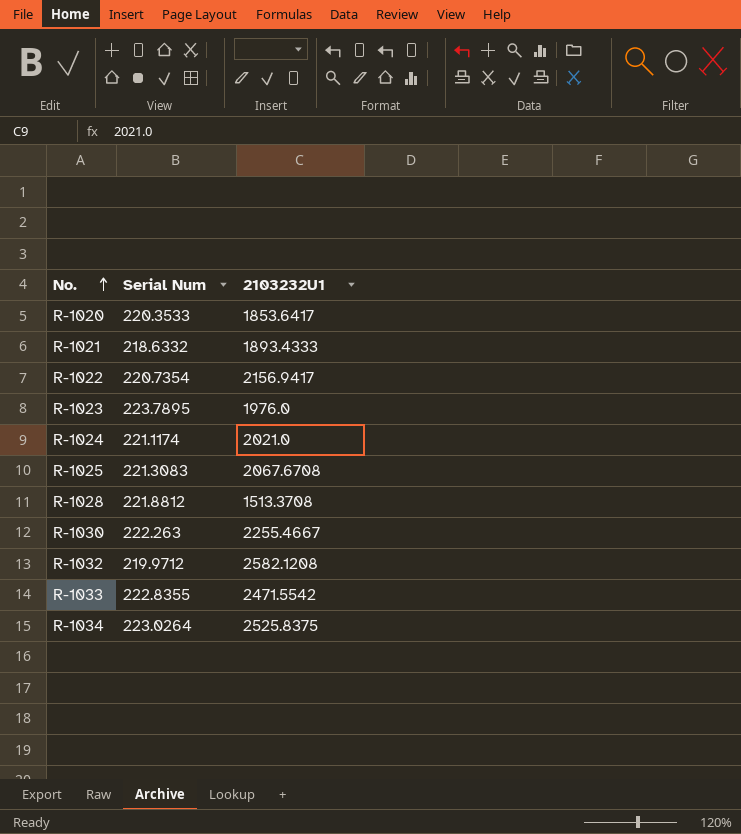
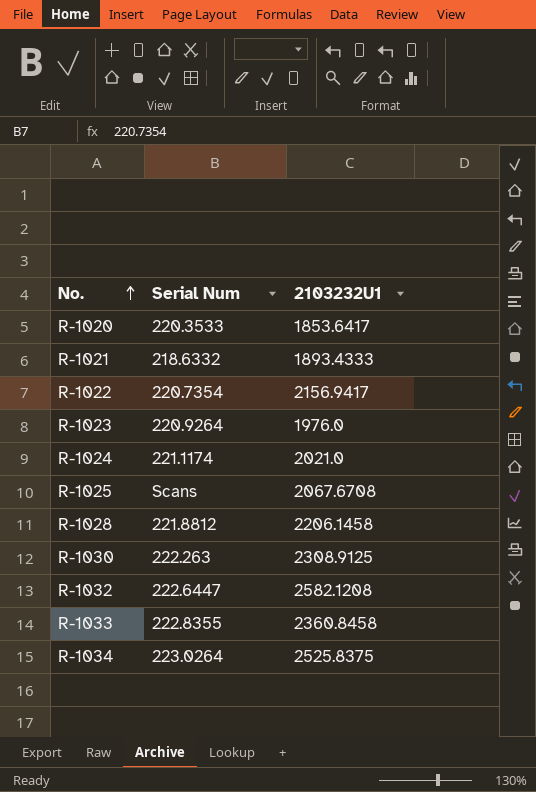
R-1023 | Serial Num: 223.7895 -> 220.9264
R-1025 | Serial Num: 221.3083 -> Scans
R-1028 | 2103232U1: 1513.3708 -> 2206.1458
R-1030 | 2103232U1: 2255.4667 -> 2308.9125
R-1032 | Serial Num: 219.9712 -> 222.6447
R-1033 | 2103232U1: 2471.5542 -> 2360.8458

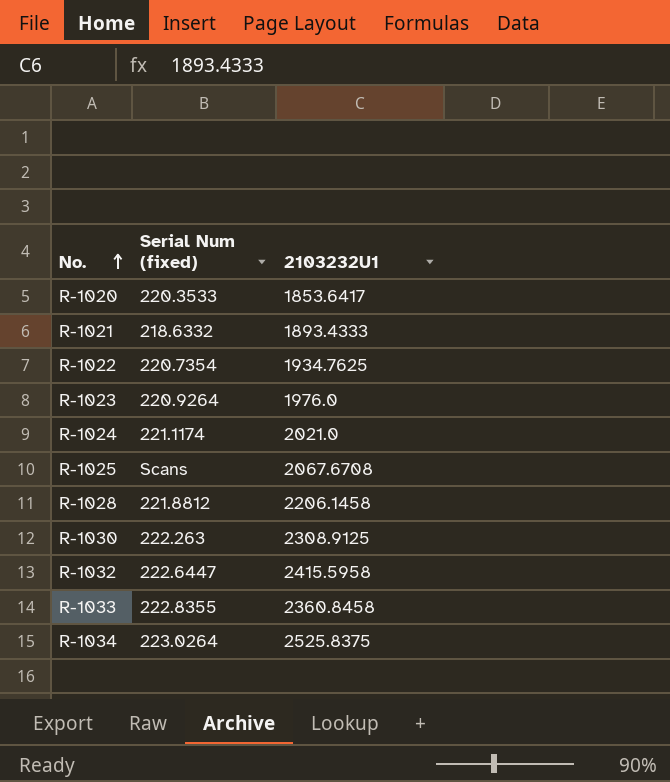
column name: Serial Num -> Serial Num (fixed)
R-1022 | 2103232U1: 2156.9417 -> 1934.7625
R-1032 | 2103232U1: 2582.1208 -> 2415.5958

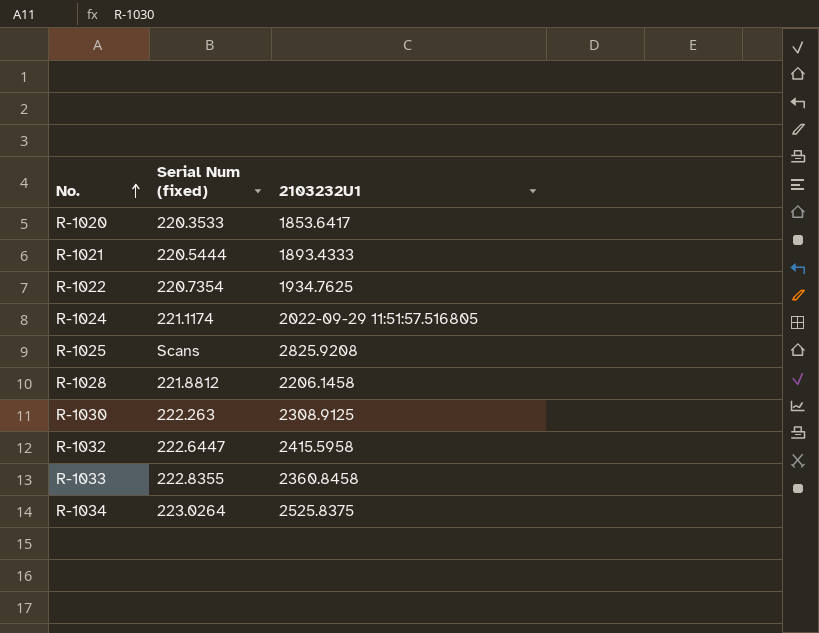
row R-1023: 220.9264 | 1976.0 -> none
R-1021 | Serial Num (fixed): 218.6332 -> 220.5444
R-1024 | 2103232U1: 2021.0 -> 2022-09-29 11:51:57.516805
R-1025 | 2103232U1: 2067.6708 -> 2825.9208

